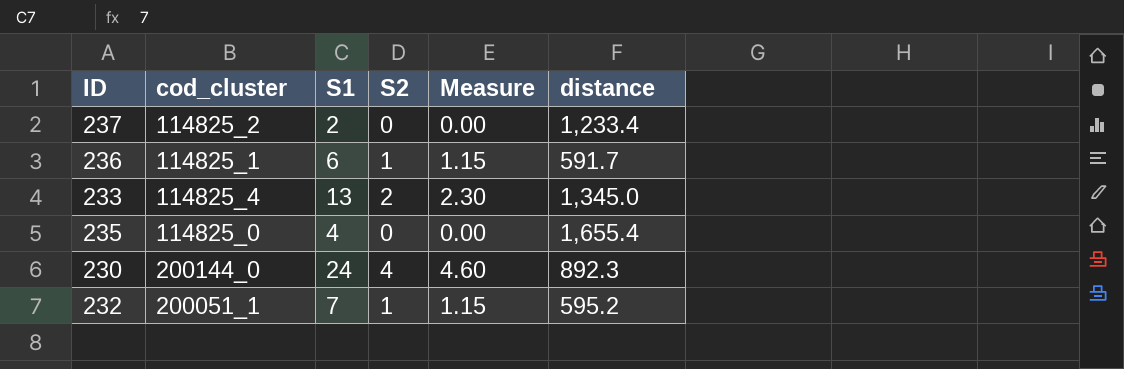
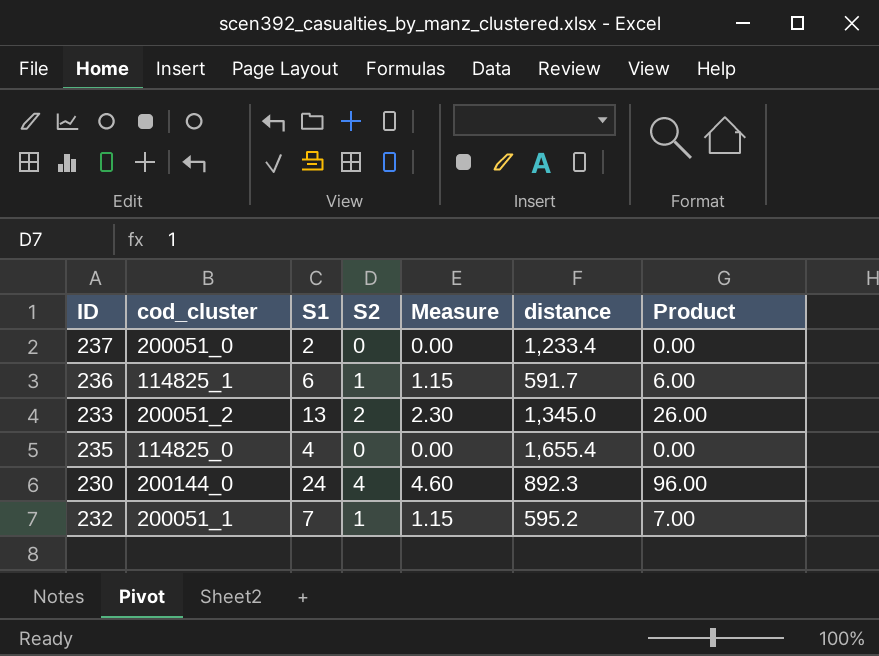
column Product | formula: none -> [S1] * [S2]
237 | cod_cluster: 114825_2 -> 200051_0
233 | cod_cluster: 114825_4 -> 200051_2

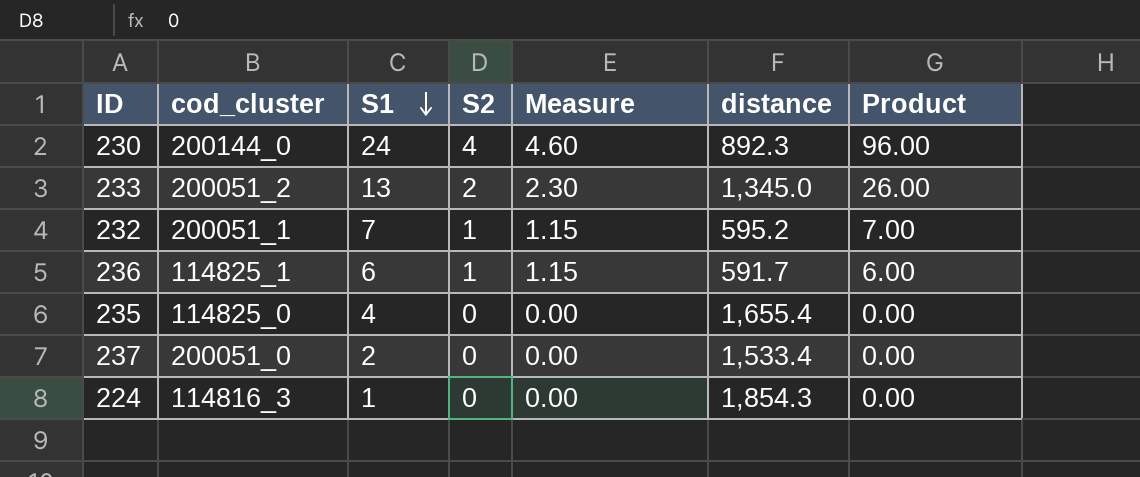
row order: none -> S1 descending
237 | distance: 1,233.4 -> 1,533.4
row 224: none -> 114816_3 | 1 | 0 | 0.00 | 1,854.3 | 0.00

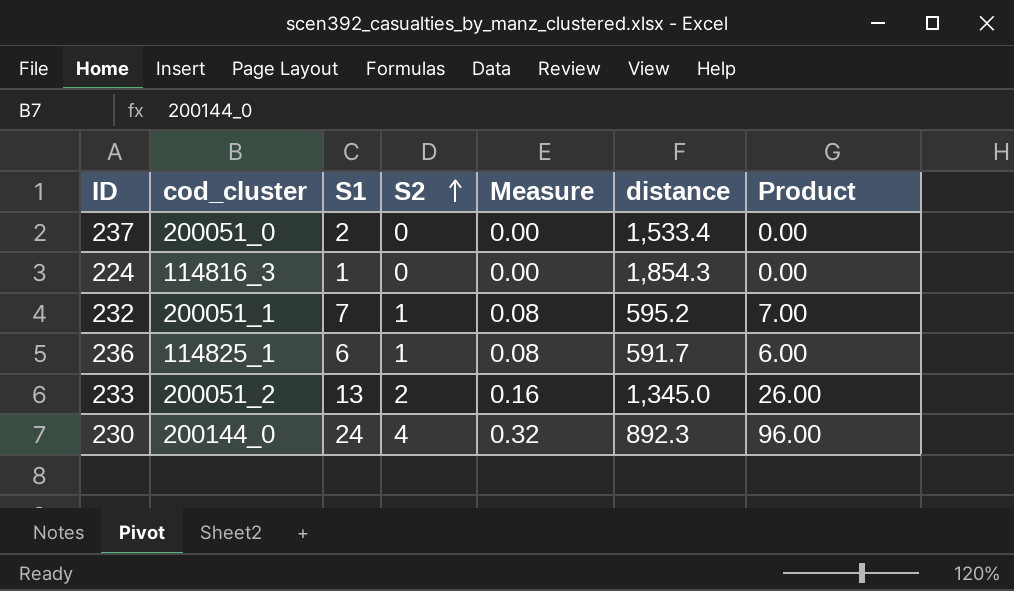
row order: S1 descending -> S2 ascending
column Measure | formula: [S2] * 1.15 -> [S2] * 0.08
row 235: 114825_0 | 4 | 0 | 0.00 | 1,655.4 | 0.00 -> none

